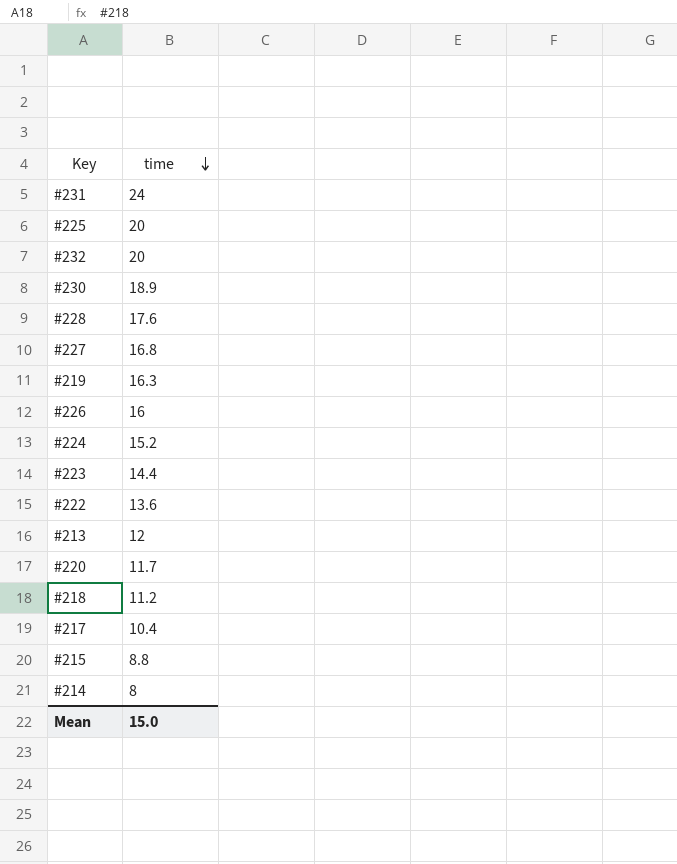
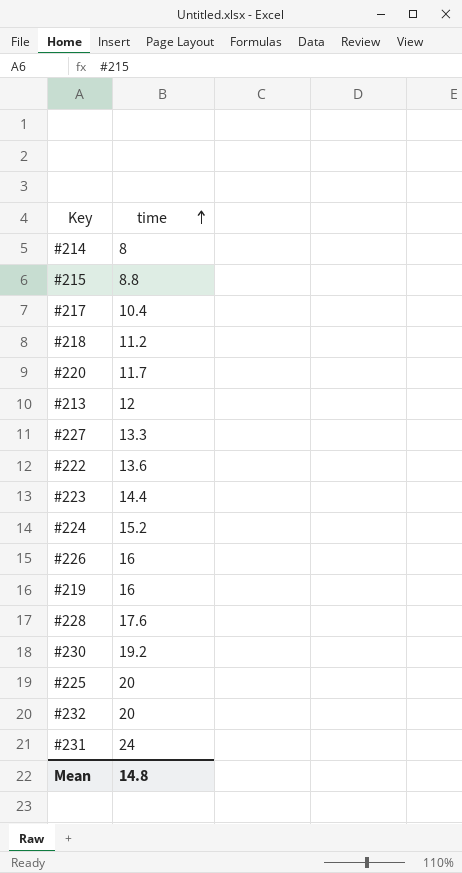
row order: time descending -> time ascending
#227 | time: 16.8 -> 13.3
#219 | time: 16.3 -> 16
#230 | time: 18.9 -> 19.2
Mean | time: 15.0 -> 14.8

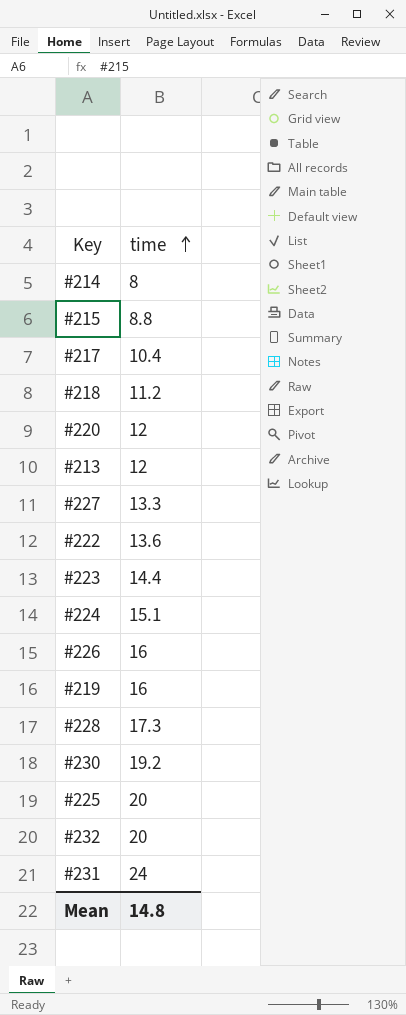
#220 | time: 11.7 -> 12
#224 | time: 15.2 -> 15.1
#228 | time: 17.6 -> 17.3

